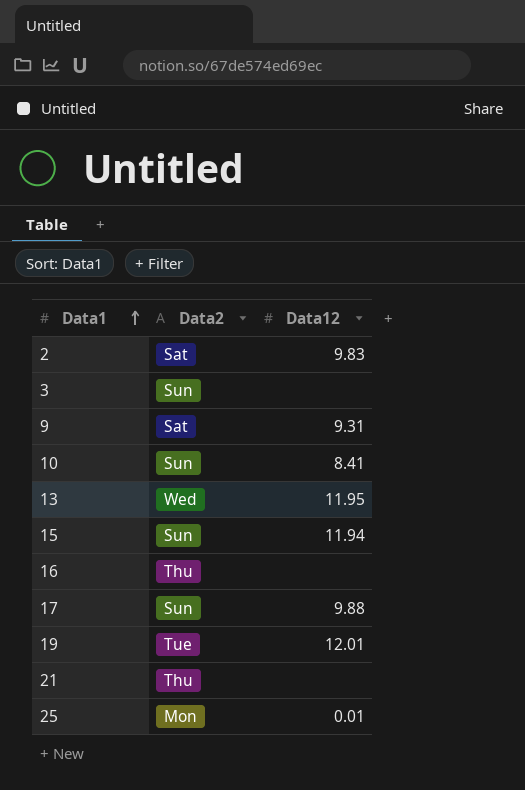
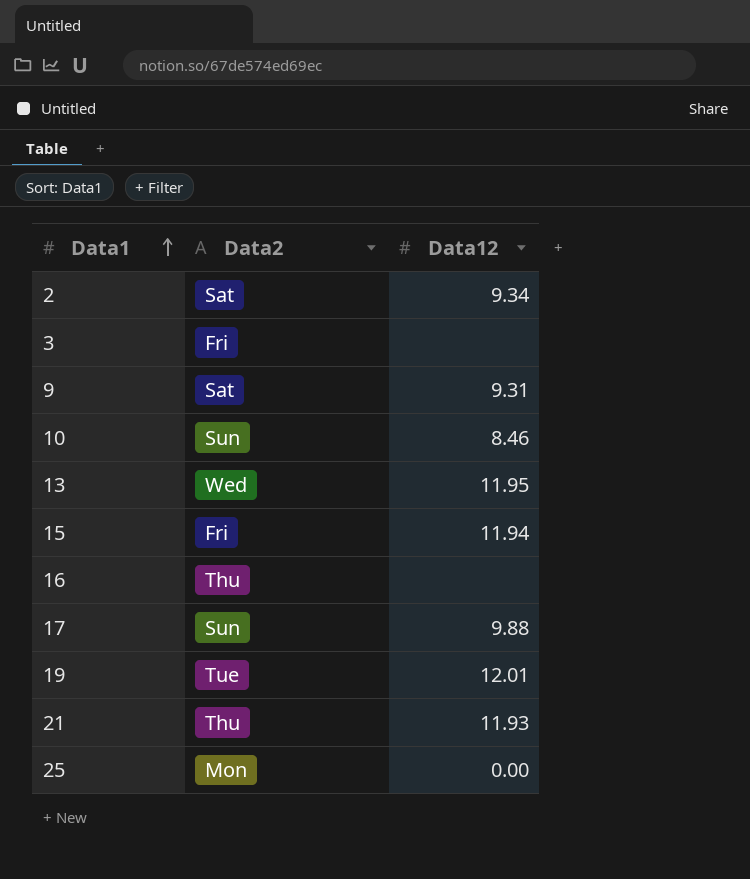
2 | Data12: 9.83 -> 9.34
3 | Data2: Sun -> Fri
10 | Data12: 8.41 -> 8.46
15 | Data2: Sun -> Fri
21 | Data12: none -> 11.93
25 | Data12: 0.01 -> 0.00

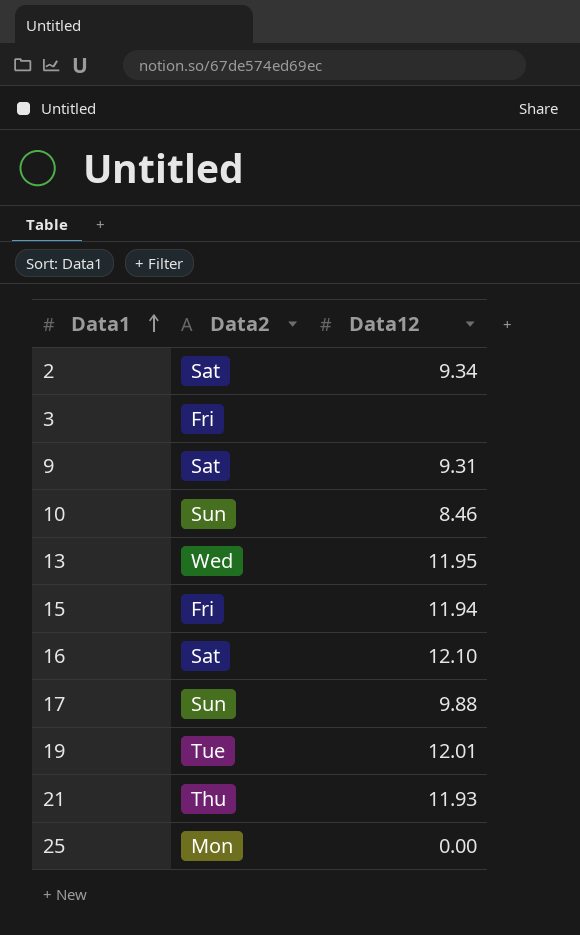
16 | Data2: Thu -> Sat
16 | Data12: none -> 12.10

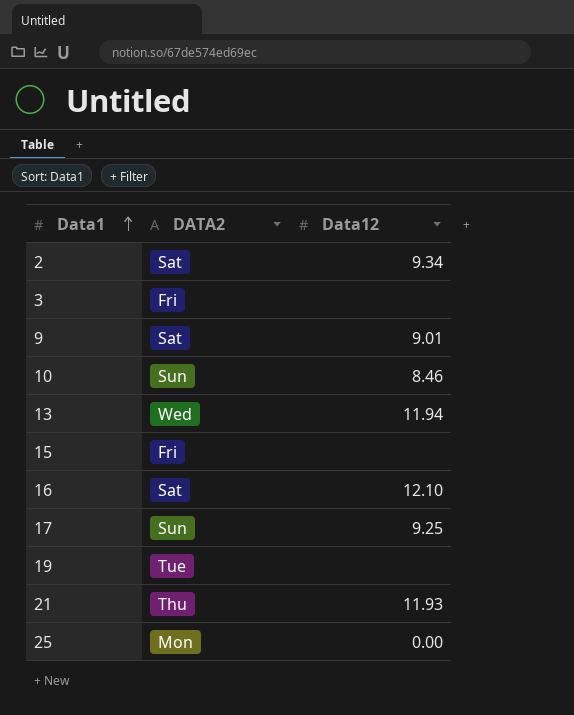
column name: Data2 -> DATA2
9 | Data12: 9.31 -> 9.01
13 | Data12: 11.95 -> 11.94
15 | Data12: 11.94 -> none
17 | Data12: 9.88 -> 9.25
19 | Data12: 12.01 -> none

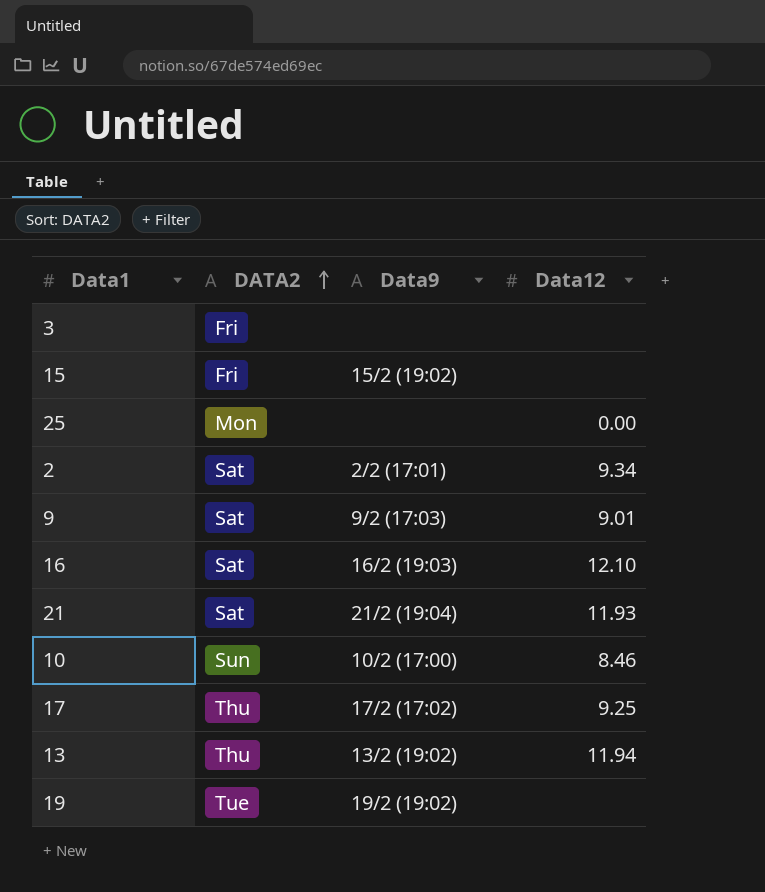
row order: Data1 ascending -> DATA2 ascending
column Data9 | position: none -> 3
21 | DATA2: Thu -> Sat
17 | DATA2: Sun -> Thu
13 | DATA2: Wed -> Thu

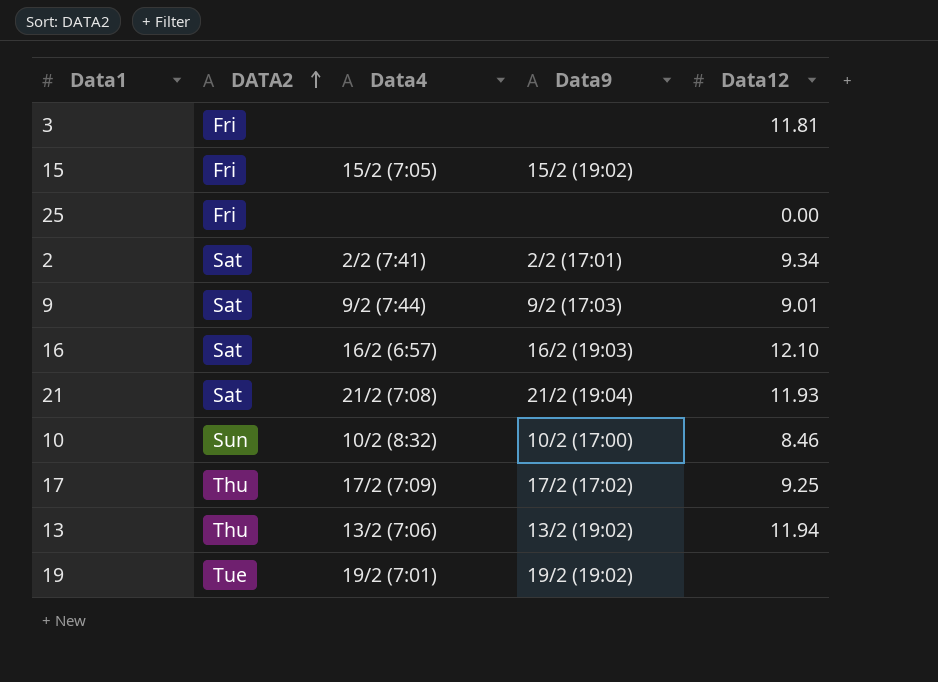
column Data4 | position: none -> 3
3 | Data12: none -> 11.81
25 | DATA2: Mon -> Fri

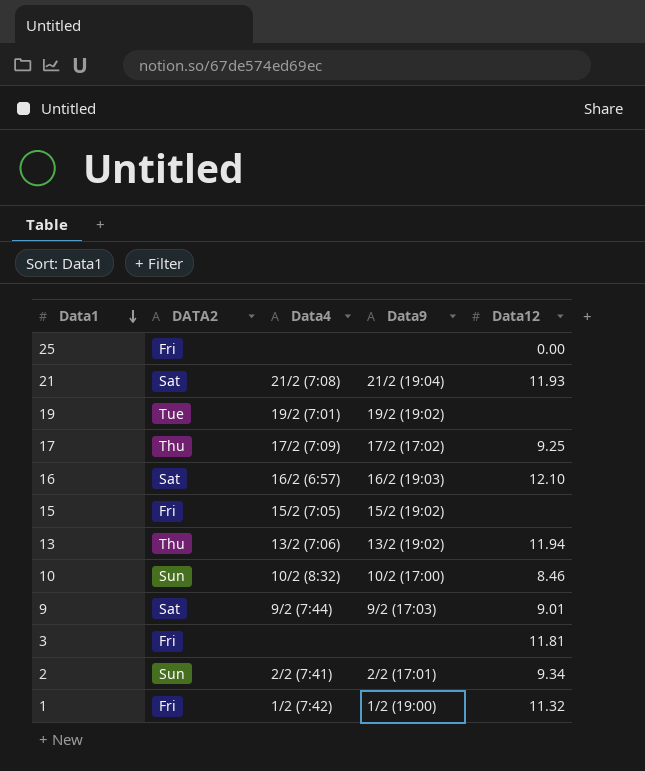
row order: DATA2 ascending -> Data1 descending
2 | DATA2: Sat -> Sun
row 1: none -> Fri | 1/2 (7:42) | 1/2 (19:00) | 11.32

